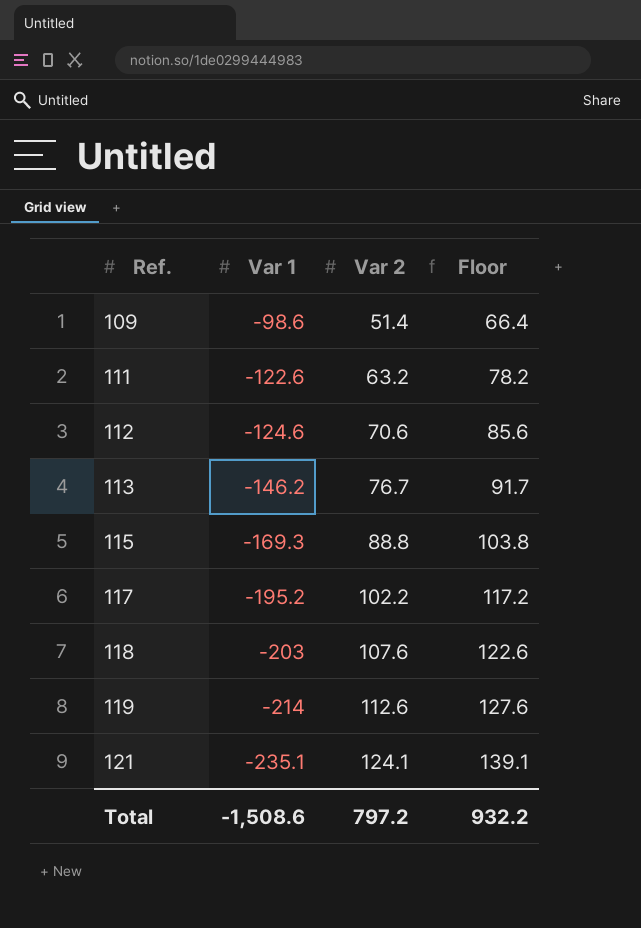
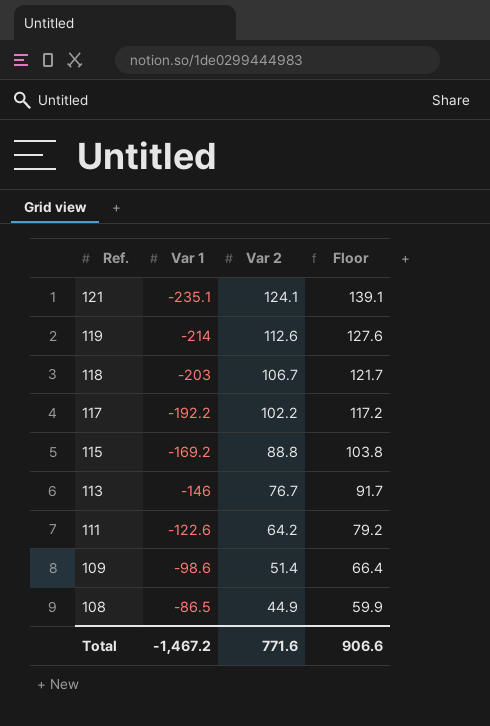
row order: Ref. ascending -> Ref. descending
row 112: -124.6 | 70.6 | 85.6 -> none
118 | Var 2: 107.6 -> 106.7
118 | Floor: 122.6 -> 121.7
117 | Var 1: -195.2 -> -192.2
115 | Var 1: -169.3 -> -169.2
113 | Var 1: -146.2 -> -146
111 | Var 2: 63.2 -> 64.2
111 | Floor: 78.2 -> 79.2
row 108: none -> -86.5 | 44.9 | 59.9
Total | Var 1: -1,508.6 -> -1,467.2
Total | Var 2: 797.2 -> 771.6
Total | Floor: 932.2 -> 906.6

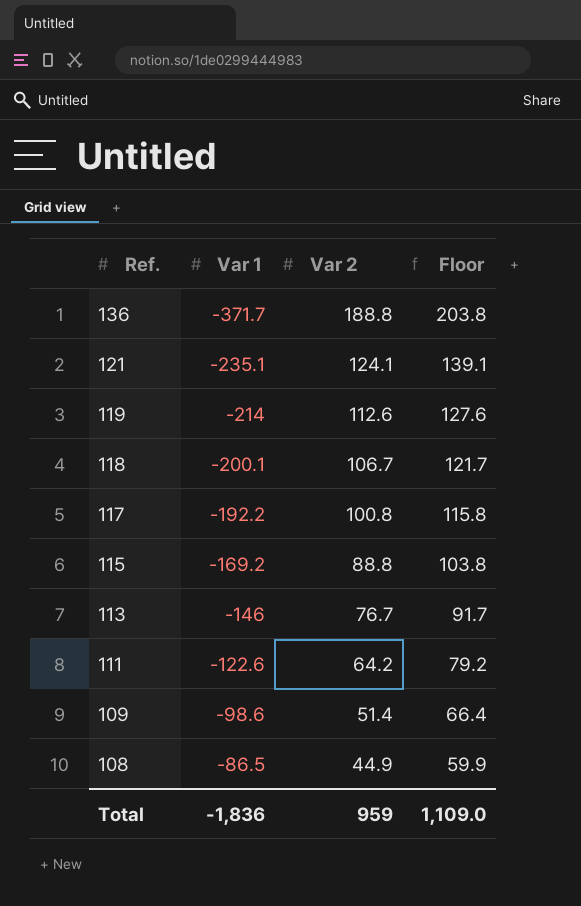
row 136: none -> -371.7 | 188.8 | 203.8
118 | Var 1: -203 -> -200.1
117 | Var 2: 102.2 -> 100.8
117 | Floor: 117.2 -> 115.8
Total | Var 1: -1,467.2 -> -1,836
Total | Var 2: 771.6 -> 959
Total | Floor: 906.6 -> 1,109.0

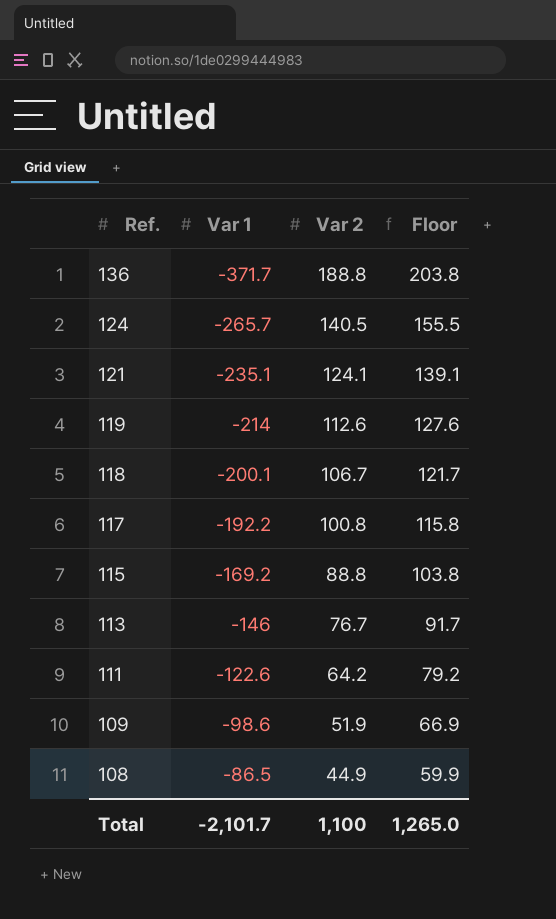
row 124: none -> -265.7 | 140.5 | 155.5
109 | Var 2: 51.4 -> 51.9
109 | Floor: 66.4 -> 66.9
Total | Var 1: -1,836 -> -2,101.7
Total | Var 2: 959 -> 1,100
Total | Floor: 1,109.0 -> 1,265.0

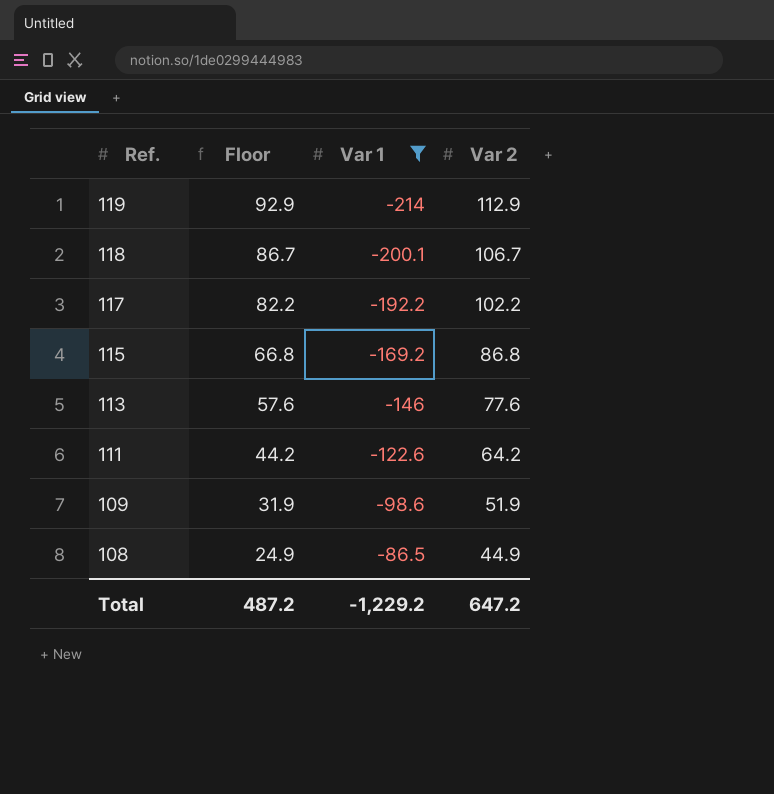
filter: none -> Var 1 >= -214
column Floor | formula: [Var 2] + 15 -> [Var 2] - 20
column Floor | position: 4 -> 2
119 | Var 2: 112.6 -> 112.9
117 | Var 2: 100.8 -> 102.2
115 | Var 2: 88.8 -> 86.8
113 | Var 2: 76.7 -> 77.6
Total | Floor: 1,265.0 -> 487.2
Total | Var 1: -2,101.7 -> -1,229.2
Total | Var 2: 1,100 -> 647.2

